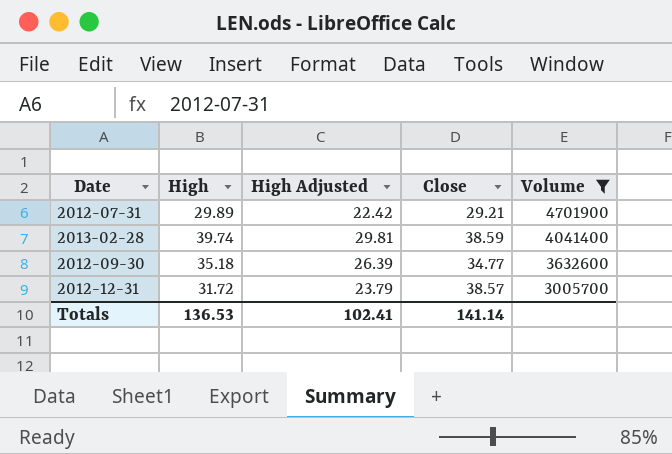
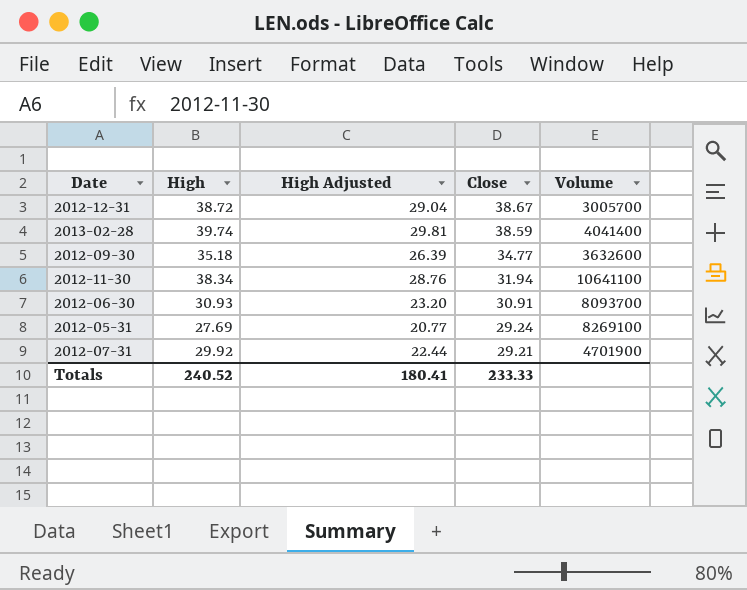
filter: Volume <= 4701900 -> none
row order: Volume descending -> Close descending
2012-12-31 | High: 31.72 -> 38.72
2012-12-31 | High Adjusted: 23.79 -> 29.04
2012-12-31 | Close: 38.57 -> 38.67
2012-07-31 | High: 29.89 -> 29.92
2012-07-31 | High Adjusted: 22.42 -> 22.44
Totals | High: 136.53 -> 240.52
Totals | High Adjusted: 102.41 -> 180.41
Totals | Close: 141.14 -> 233.33

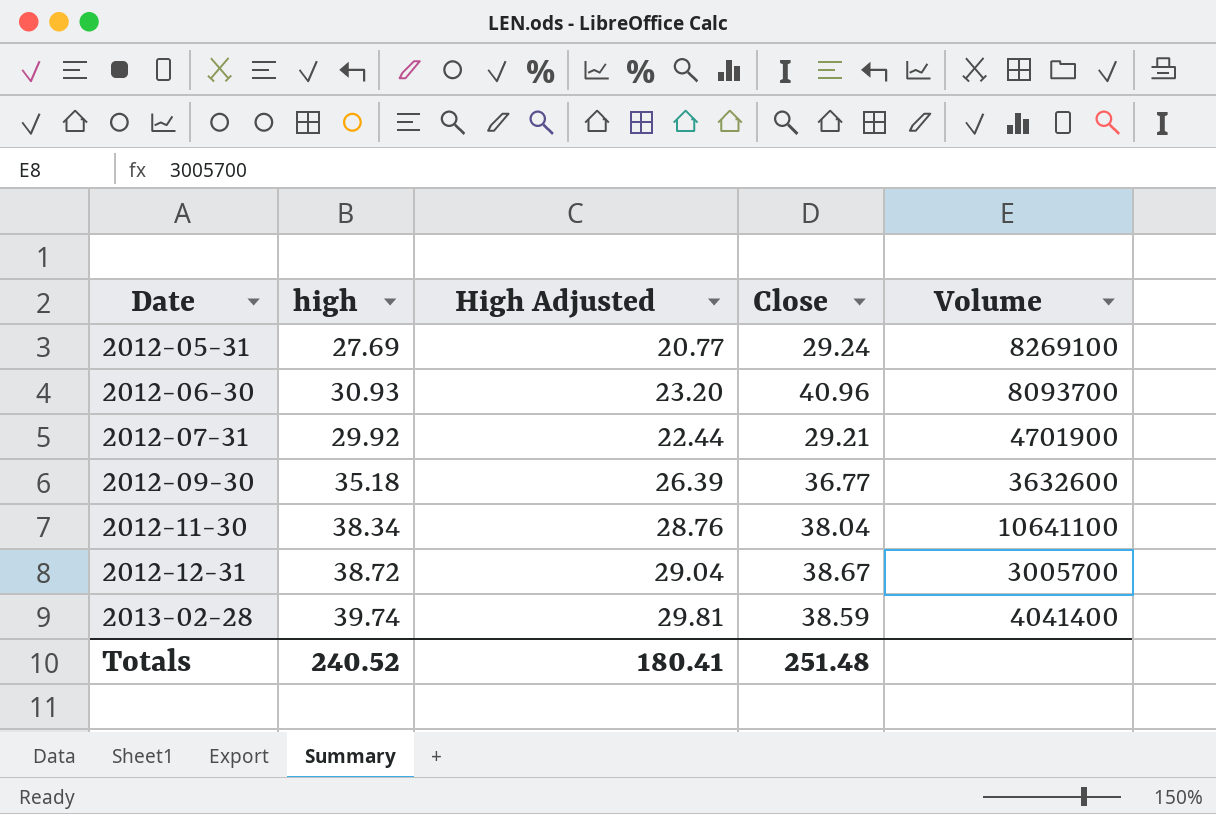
row order: Close descending -> Date ascending
column name: High -> high
2012-06-30 | Close: 30.91 -> 40.96
2012-09-30 | Close: 34.77 -> 36.77
2012-11-30 | Close: 31.94 -> 38.04
Totals | Close: 233.33 -> 251.48

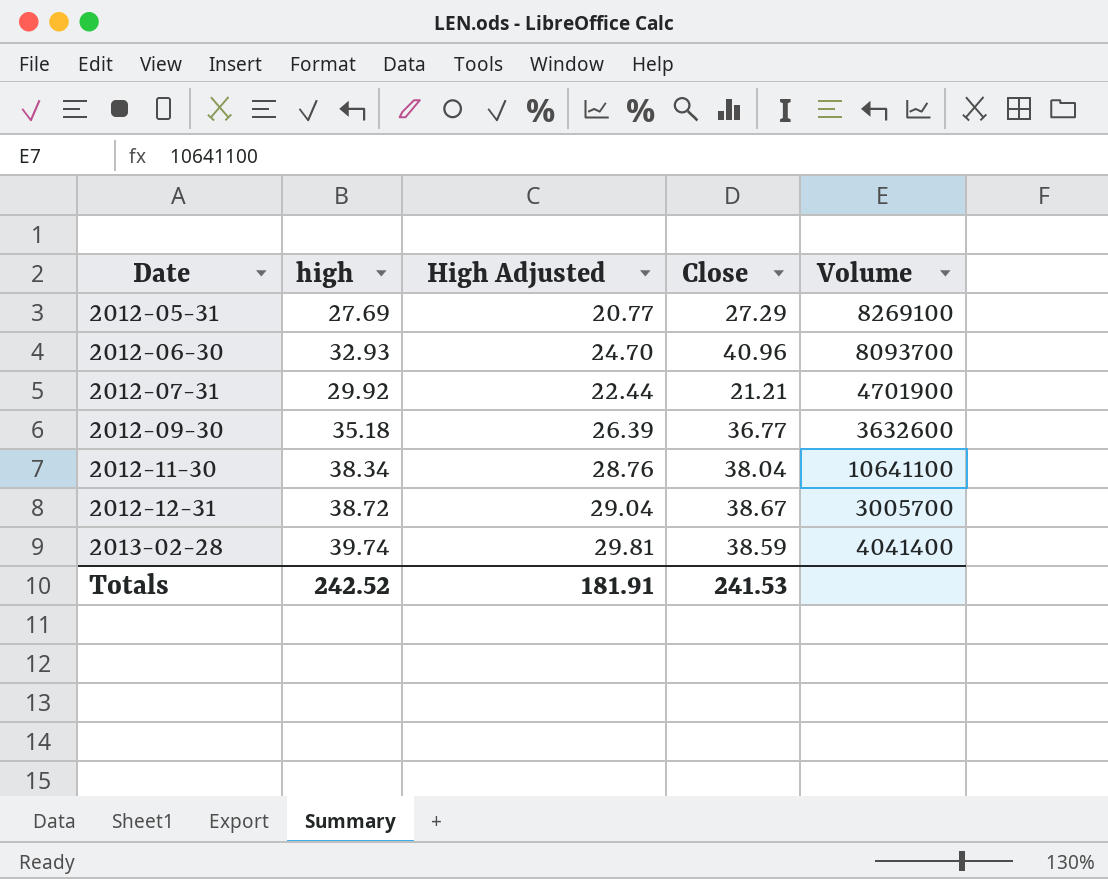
2012-05-31 | Close: 29.24 -> 27.29
2012-06-30 | high: 30.93 -> 32.93
2012-06-30 | High Adjusted: 23.20 -> 24.70
2012-07-31 | Close: 29.21 -> 21.21
Totals | high: 240.52 -> 242.52
Totals | High Adjusted: 180.41 -> 181.91
Totals | Close: 251.48 -> 241.53

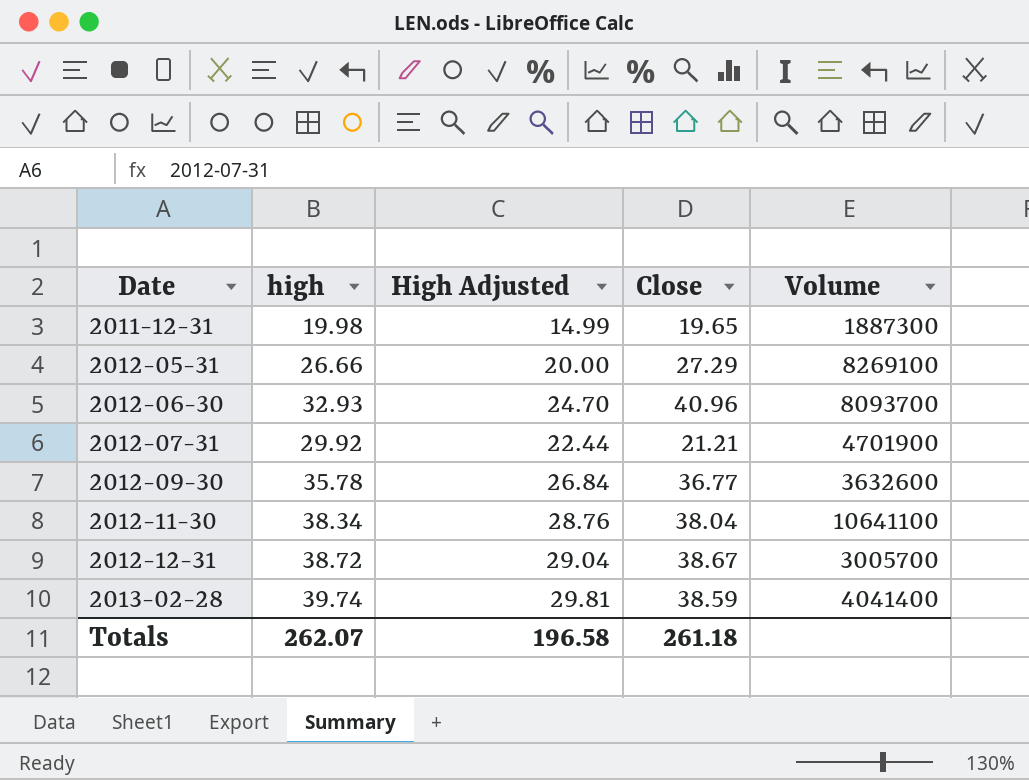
row 2011-12-31: none -> 19.98 | 14.99 | 19.65 | 1887300
2012-05-31 | high: 27.69 -> 26.66
2012-05-31 | High Adjusted: 20.77 -> 20.00
2012-09-30 | high: 35.18 -> 35.78
2012-09-30 | High Adjusted: 26.39 -> 26.84
Totals | high: 242.52 -> 262.07
Totals | High Adjusted: 181.91 -> 196.58
Totals | Close: 241.53 -> 261.18

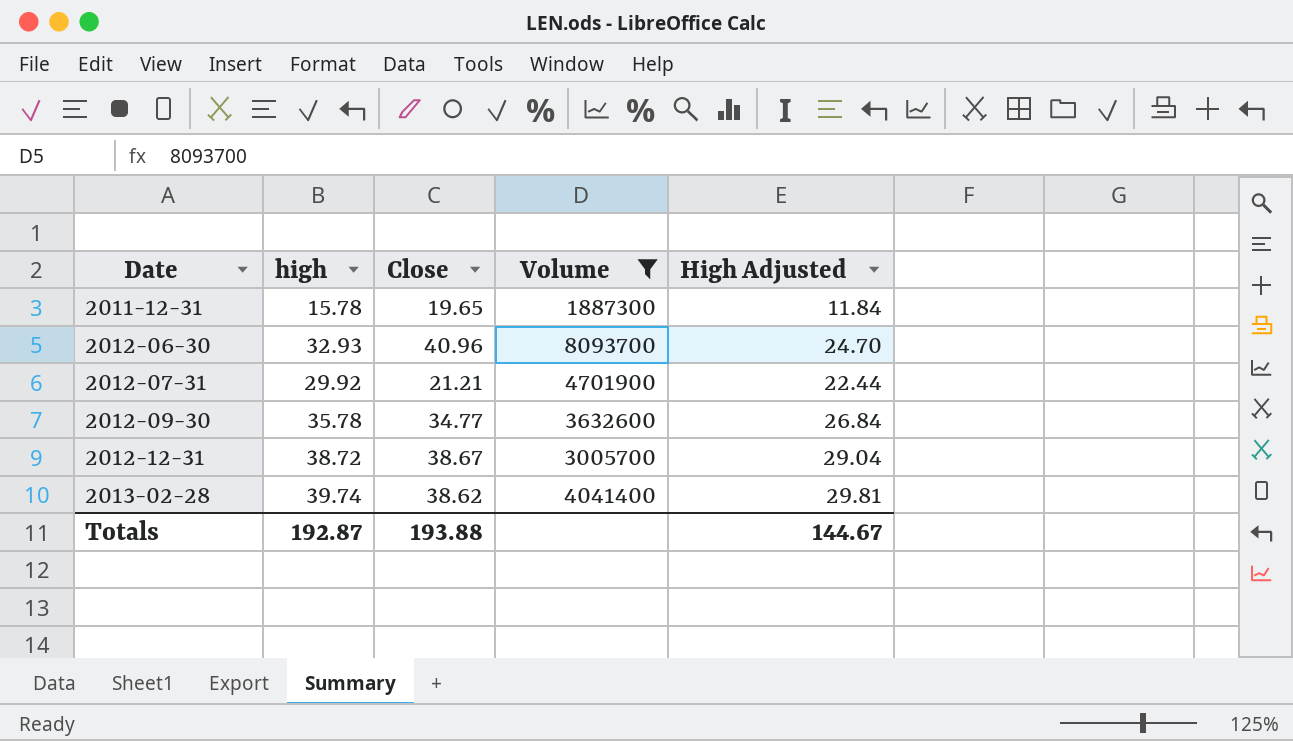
filter: none -> Volume <= 8093700
column High Adjusted | position: 3 -> 5
2011-12-31 | high: 19.98 -> 15.78
2011-12-31 | High Adjusted: 14.99 -> 11.84
2012-09-30 | Close: 36.77 -> 34.77
2013-02-28 | Close: 38.59 -> 38.62
Totals | high: 262.07 -> 192.87
Totals | Close: 261.18 -> 193.88
Totals | High Adjusted: 196.58 -> 144.67

